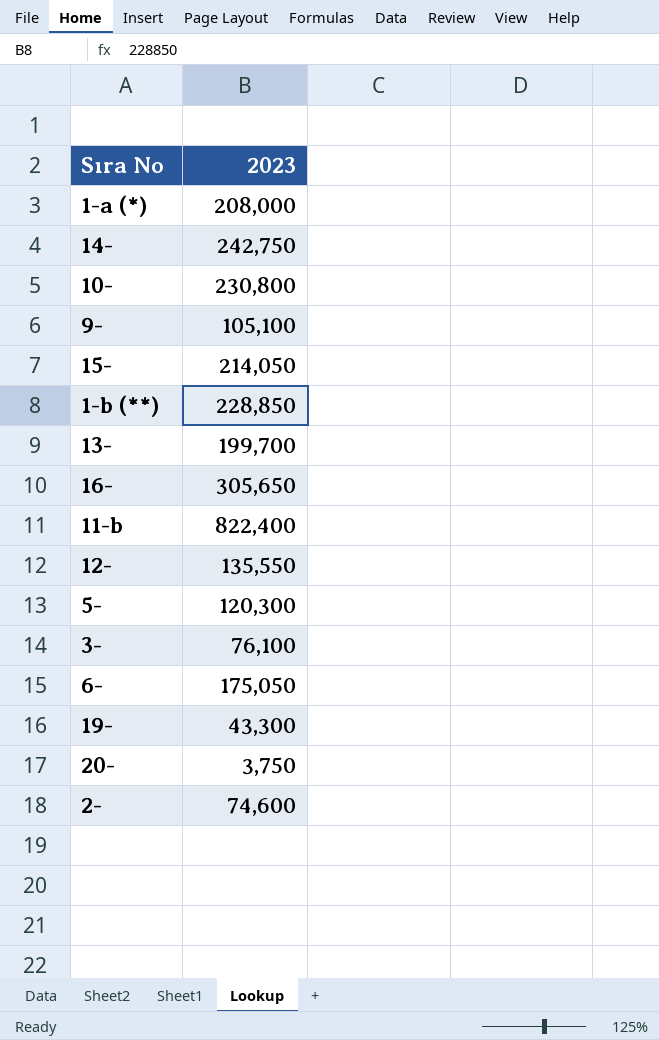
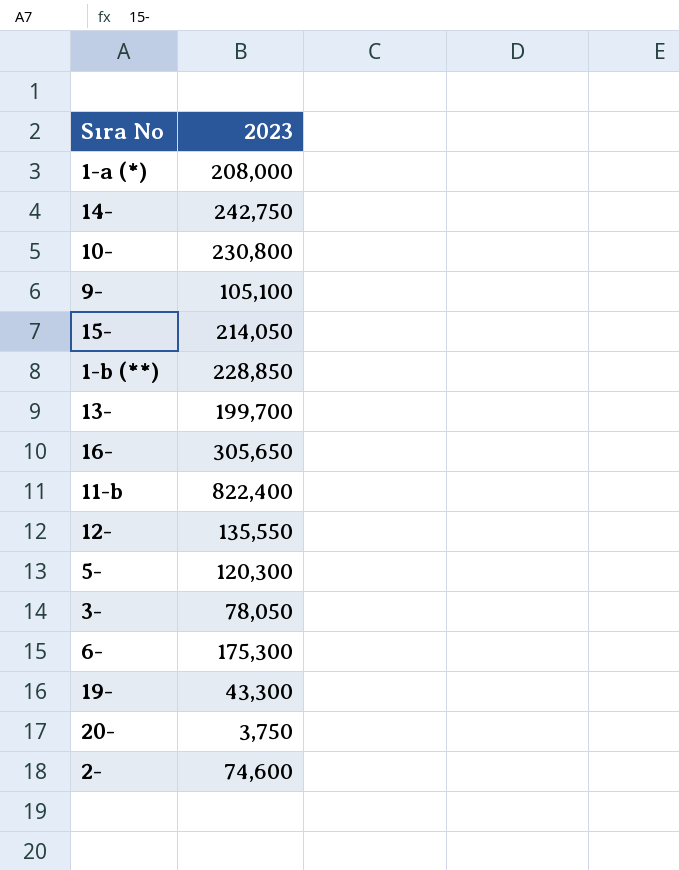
3- | 2023: 76,100 -> 78,050
6- | 2023: 175,050 -> 175,300

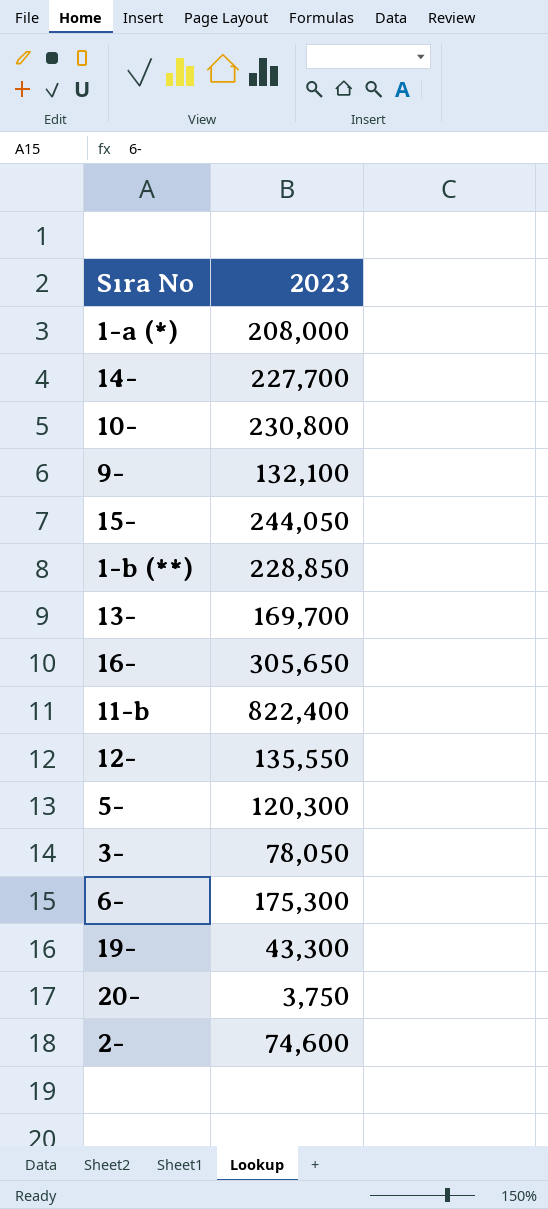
14- | 2023: 242,750 -> 227,700
9- | 2023: 105,100 -> 132,100
15- | 2023: 214,050 -> 244,050
13- | 2023: 199,700 -> 169,700

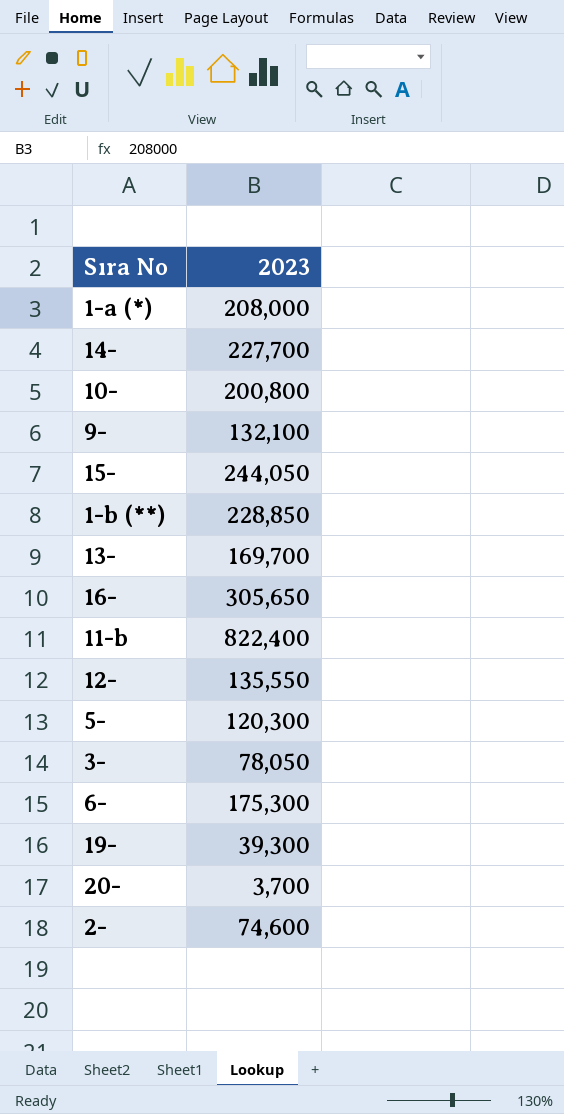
10- | 2023: 230,800 -> 200,800
19- | 2023: 43,300 -> 39,300
20- | 2023: 3,750 -> 3,700

